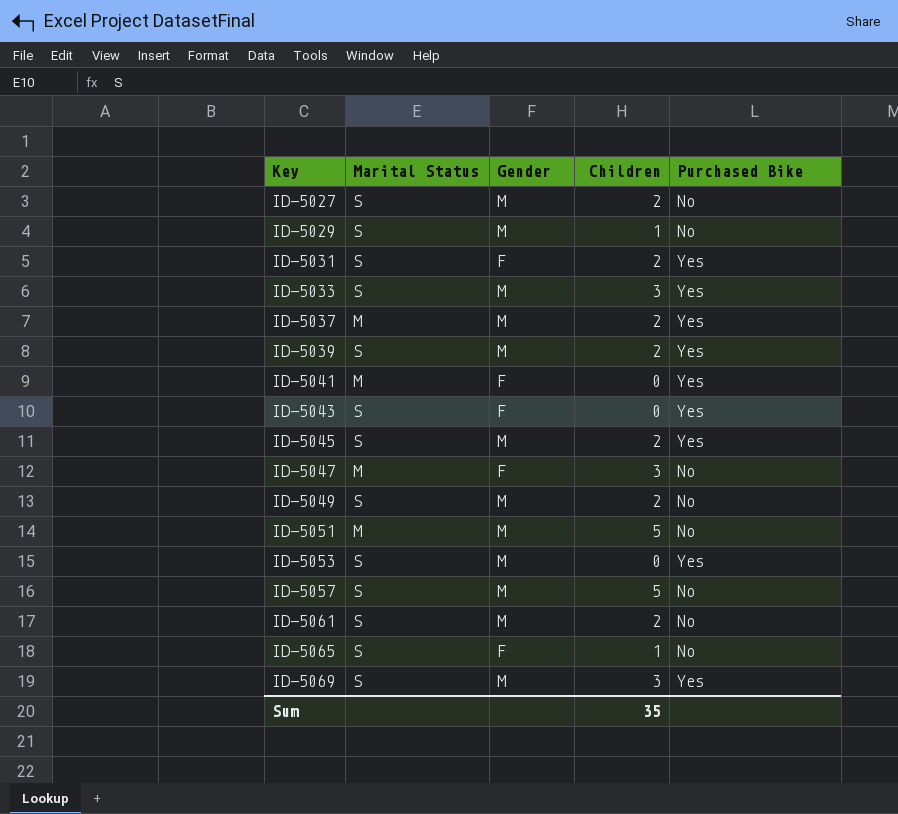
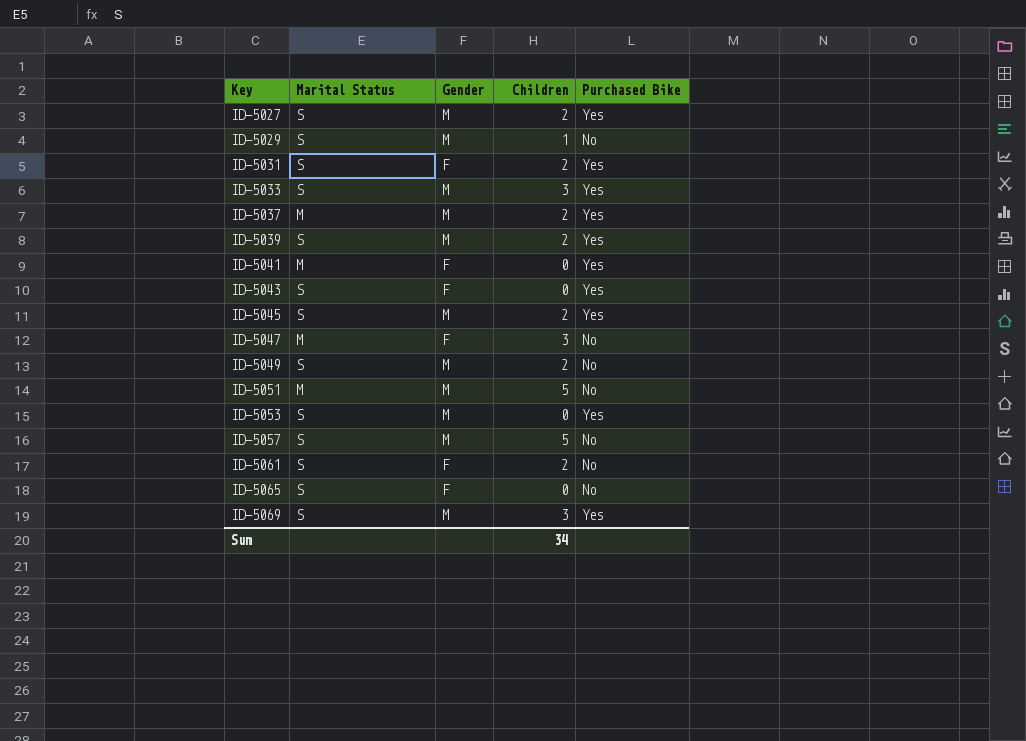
ID-5027 | Purchased Bike: No -> Yes
ID-5061 | Gender: M -> F
ID-5065 | Children: 1 -> 0
Sum | Children: 35 -> 34

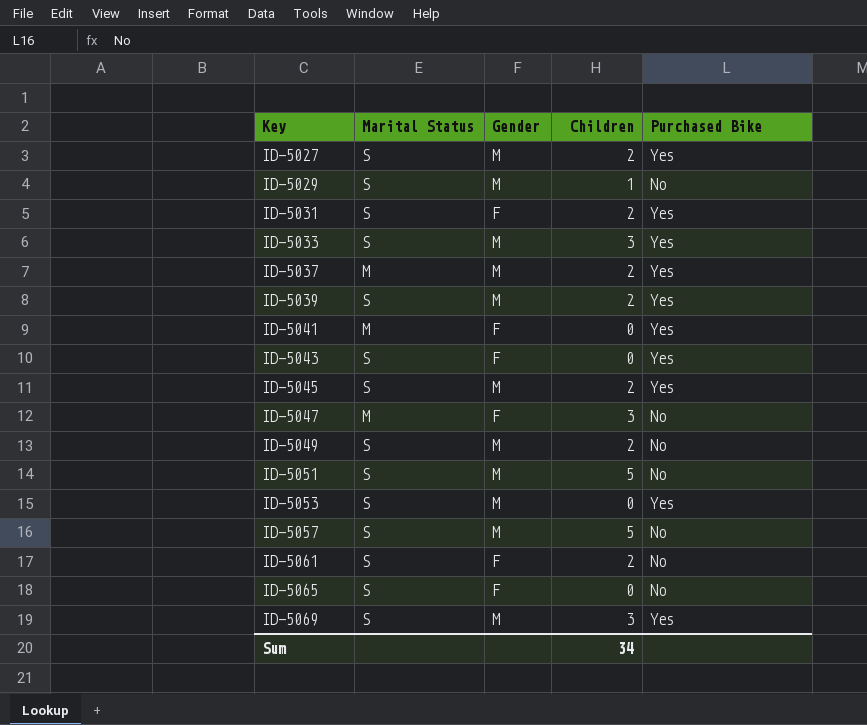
ID-5051 | Marital Status: M -> S

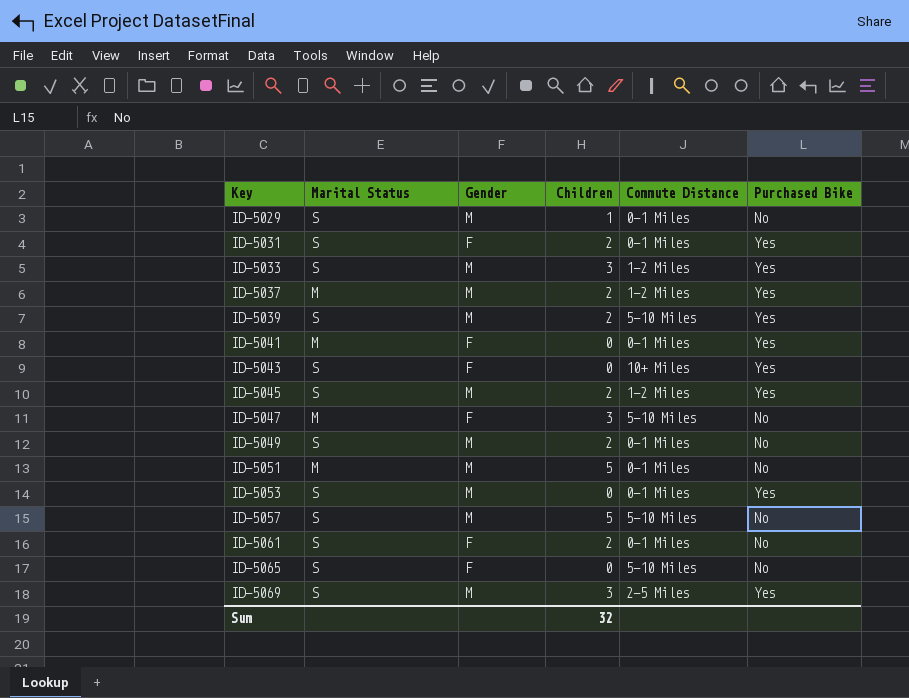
column Commute Distance | position: none -> 5
row ID-5027: S | M | 2 | Yes -> none
ID-5051 | Marital Status: S -> M
Sum | Children: 34 -> 32

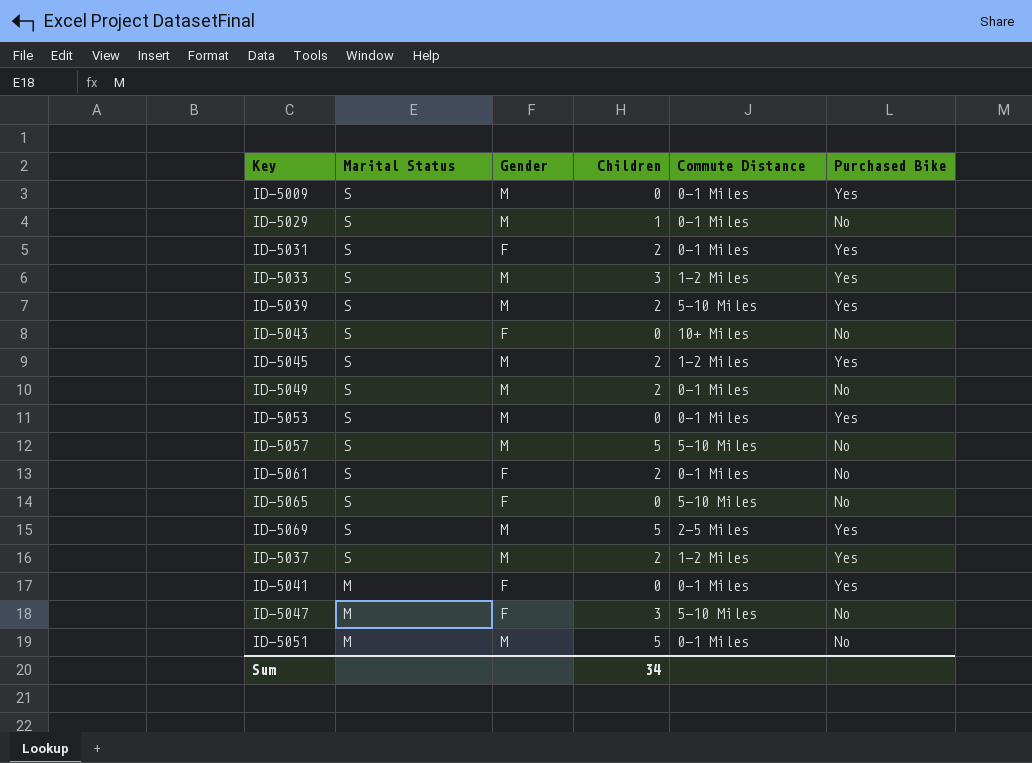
row order: Key ascending -> Marital Status descending
row ID-5009: none -> S | M | 0 | 0-1 Miles | Yes
ID-5043 | Purchased Bike: Yes -> No
ID-5069 | Children: 3 -> 5
ID-5037 | Marital Status: M -> S
Sum | Children: 32 -> 34

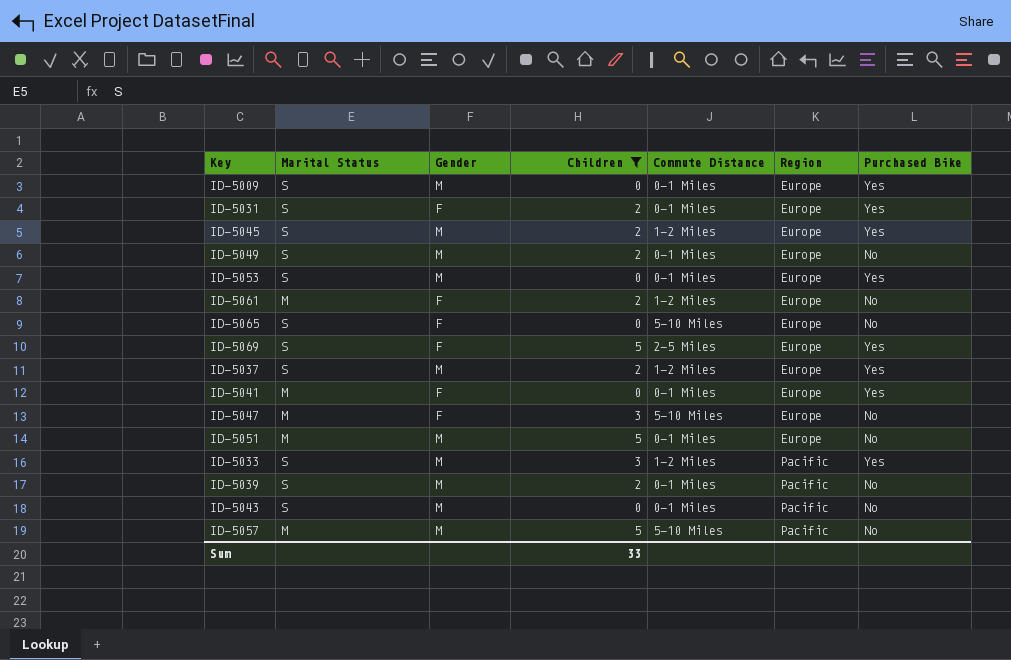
filter: none -> Children != 1
row order: Marital Status descending -> Region ascending
column Region | position: none -> 6
ID-5061 | Marital Status: S -> M
ID-5061 | Commute Distance: 0-1 Miles -> 1-2 Miles
ID-5069 | Gender: M -> F
ID-5039 | Commute Distance: 5-10 Miles -> 0-1 Miles
ID-5039 | Purchased Bike: Yes -> No
ID-5043 | Gender: F -> M
ID-5043 | Commute Distance: 10+ Miles -> 0-1 Miles
ID-5057 | Marital Status: S -> M
Sum | Children: 34 -> 33

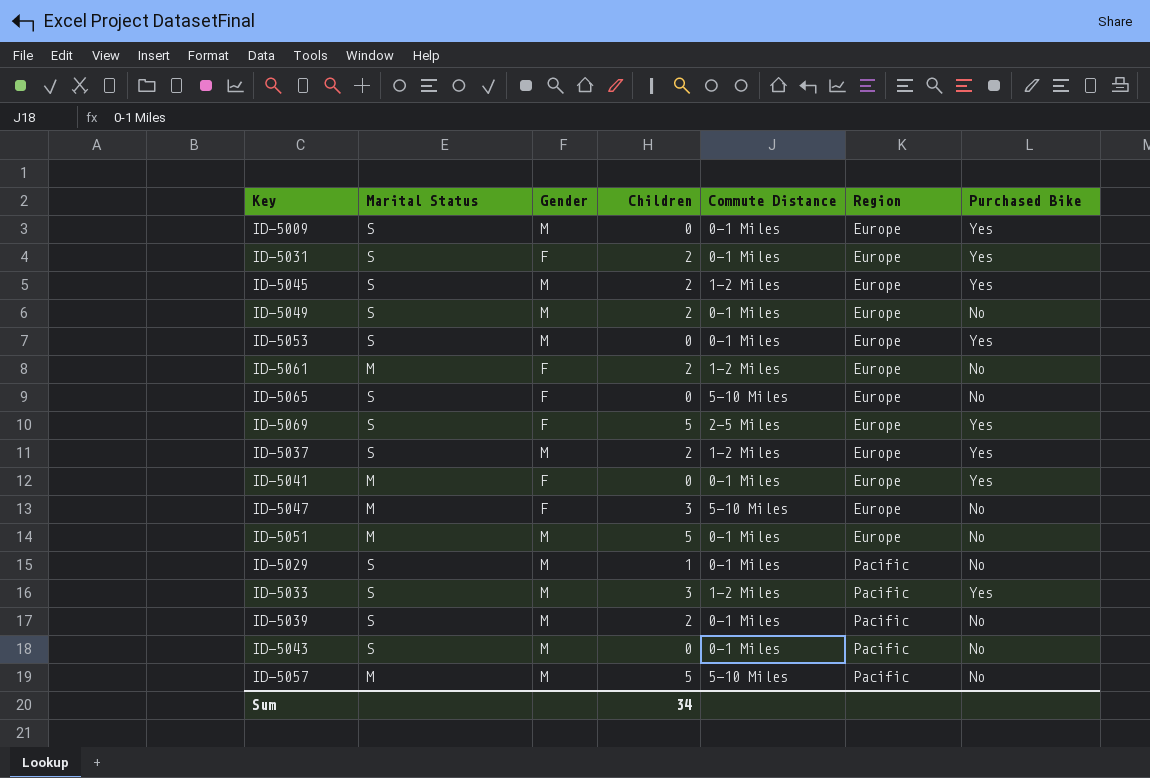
filter: Children != 1 -> none
Sum | Children: 33 -> 34

